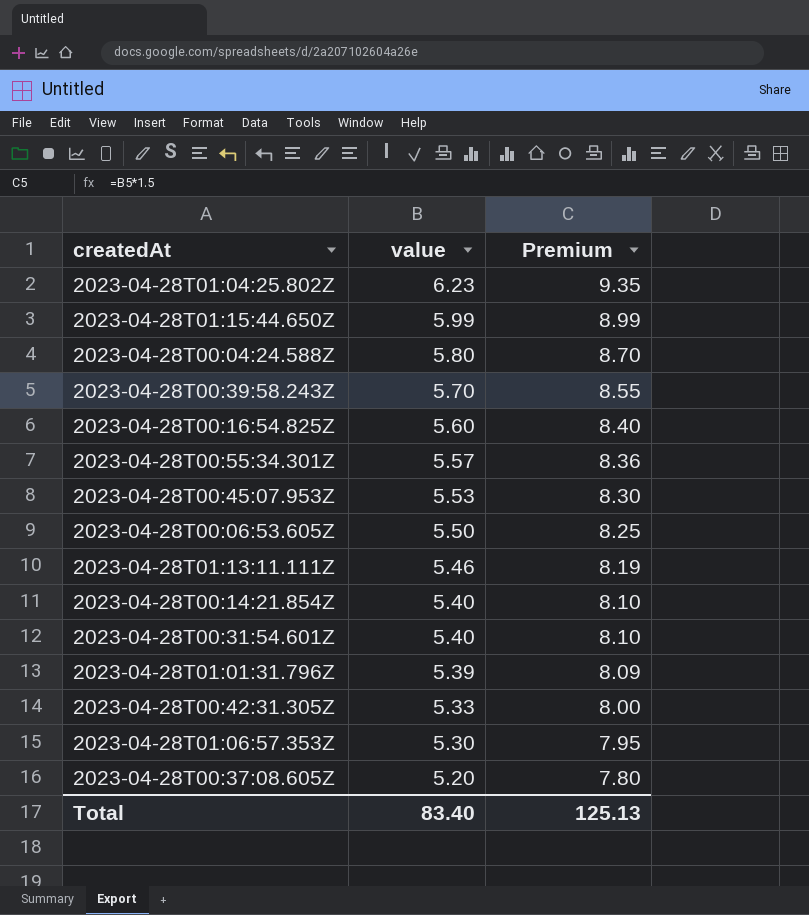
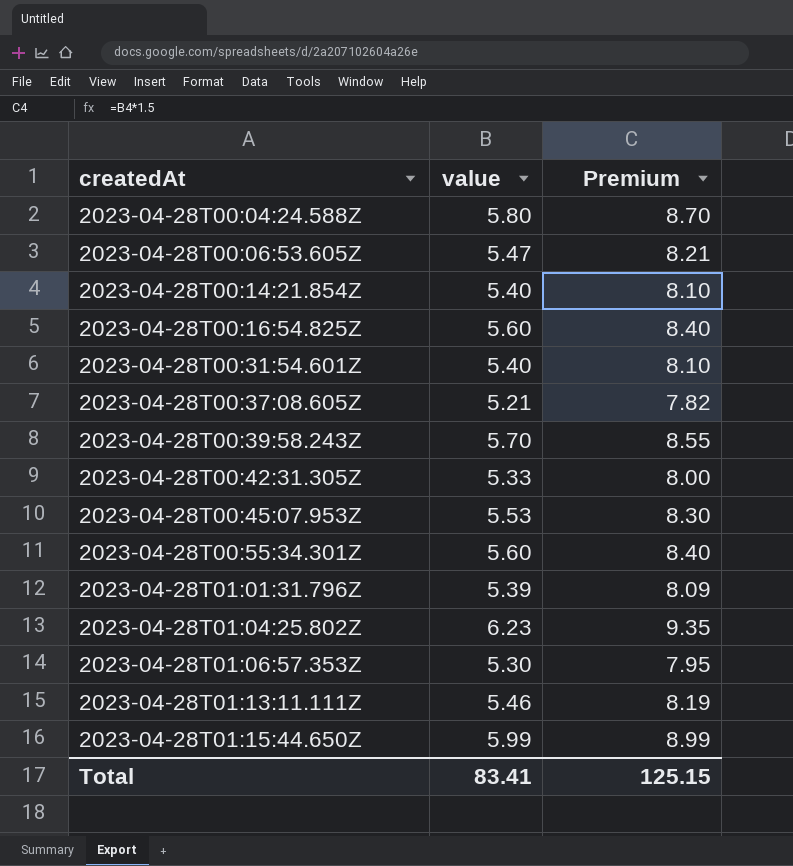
row order: value descending -> createdAt ascending
2023-04-28T00:06:53.605Z | value: 5.50 -> 5.47
2023-04-28T00:06:53.605Z | Premium: 8.25 -> 8.21
2023-04-28T00:37:08.605Z | value: 5.20 -> 5.21
2023-04-28T00:37:08.605Z | Premium: 7.80 -> 7.82
2023-04-28T00:55:34.301Z | value: 5.57 -> 5.60
2023-04-28T00:55:34.301Z | Premium: 8.36 -> 8.40
Total | value: 83.40 -> 83.41
Total | Premium: 125.13 -> 125.15

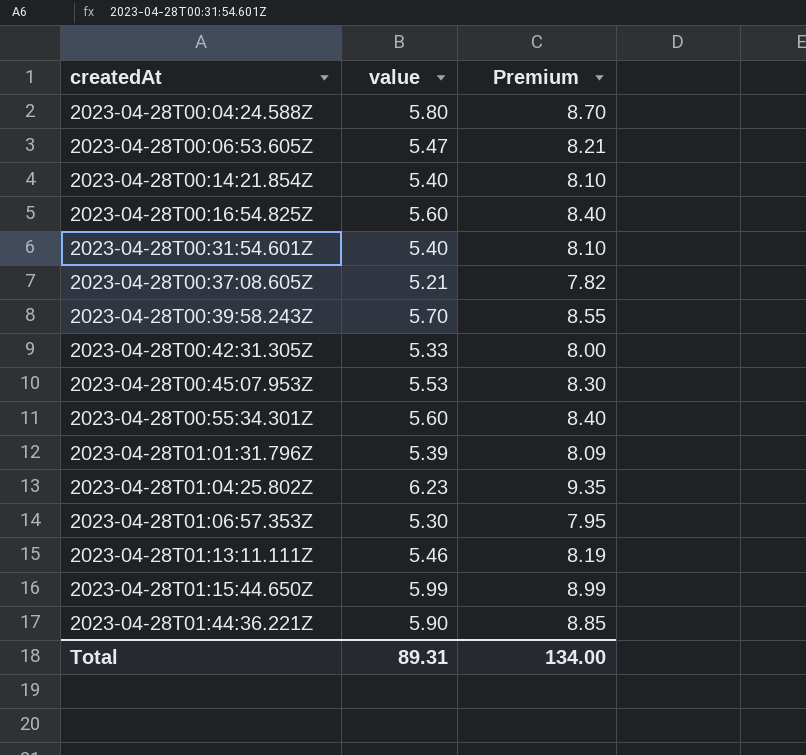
row 2023-04-28T01:44:36.221Z: none -> 5.90 | 8.85
Total | value: 83.41 -> 89.31
Total | Premium: 125.15 -> 134.00

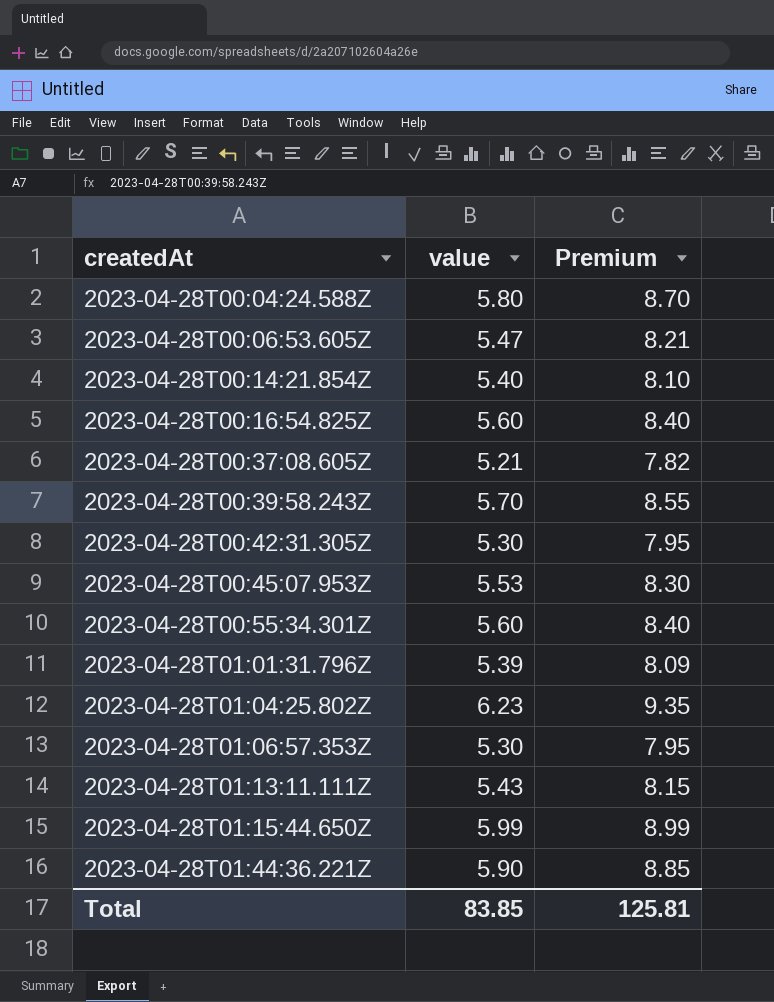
row 2023-04-28T00:31:54.601Z: 5.40 | 8.10 -> none
2023-04-28T00:42:31.305Z | value: 5.33 -> 5.30
2023-04-28T00:42:31.305Z | Premium: 8.00 -> 7.95
2023-04-28T01:13:11.111Z | value: 5.46 -> 5.43
2023-04-28T01:13:11.111Z | Premium: 8.19 -> 8.15
Total | value: 89.31 -> 83.85
Total | Premium: 134.00 -> 125.81

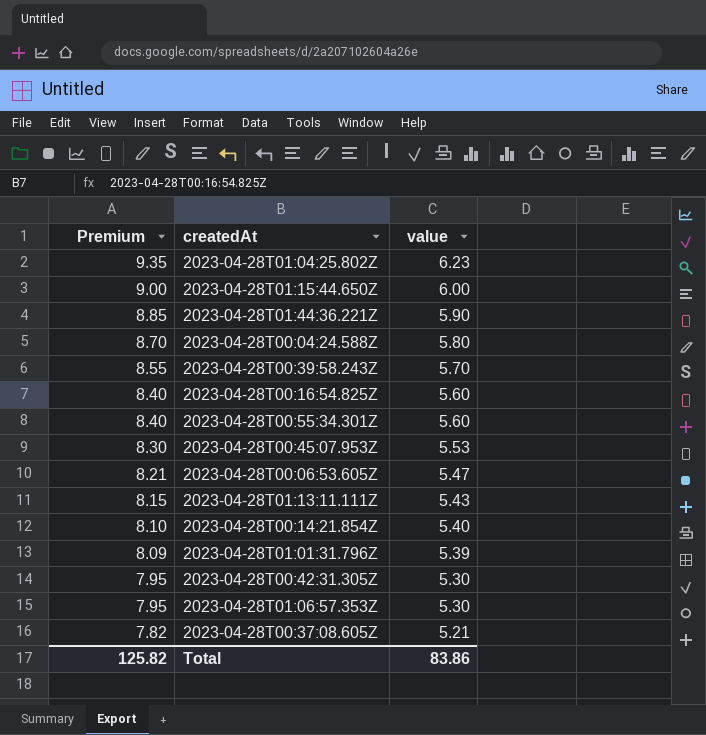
row order: createdAt ascending -> Premium descending
column Premium | position: 3 -> 1
2023-04-28T01:15:44.650Z | Premium: 8.99 -> 9.00
2023-04-28T01:15:44.650Z | value: 5.99 -> 6.00
Total | Premium: 125.81 -> 125.82
Total | value: 83.85 -> 83.86

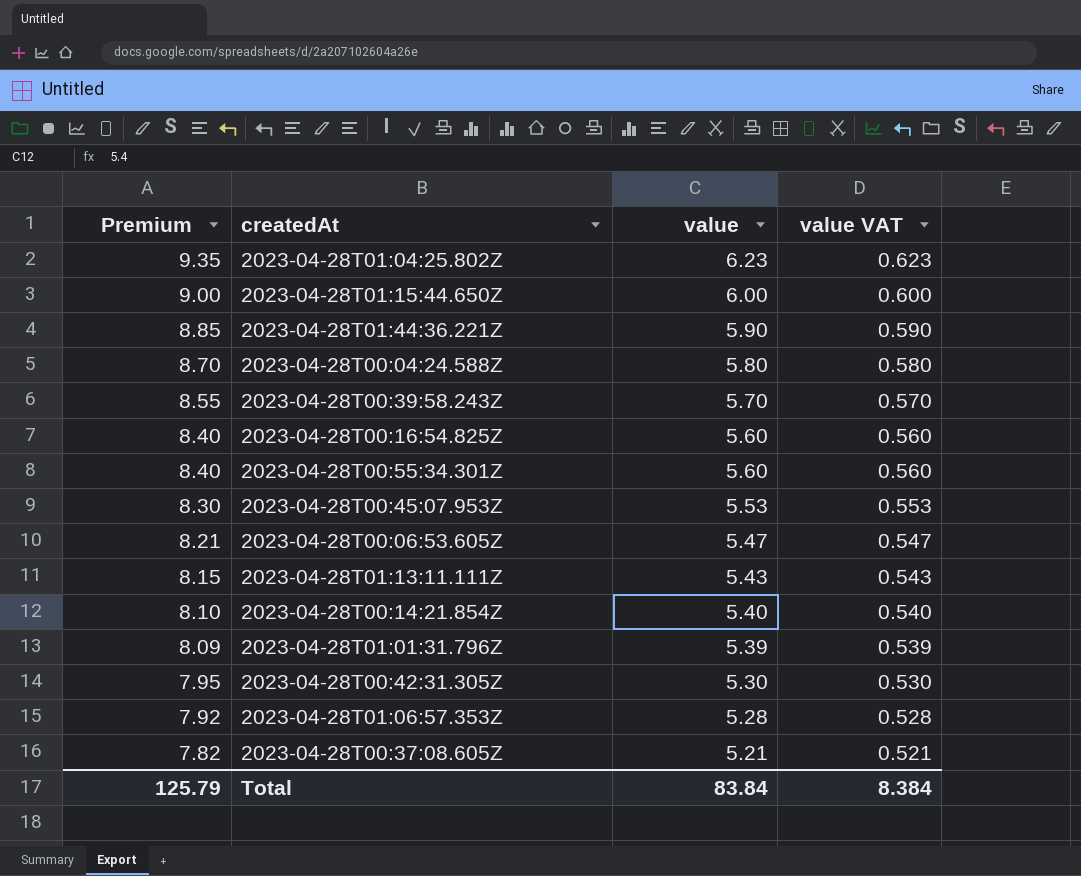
column value VAT | formula: none -> [value] * 0.1
2023-04-28T01:06:57.353Z | Premium: 7.95 -> 7.92
2023-04-28T01:06:57.353Z | value: 5.30 -> 5.28
Total | Premium: 125.82 -> 125.79
Total | value: 83.86 -> 83.84

